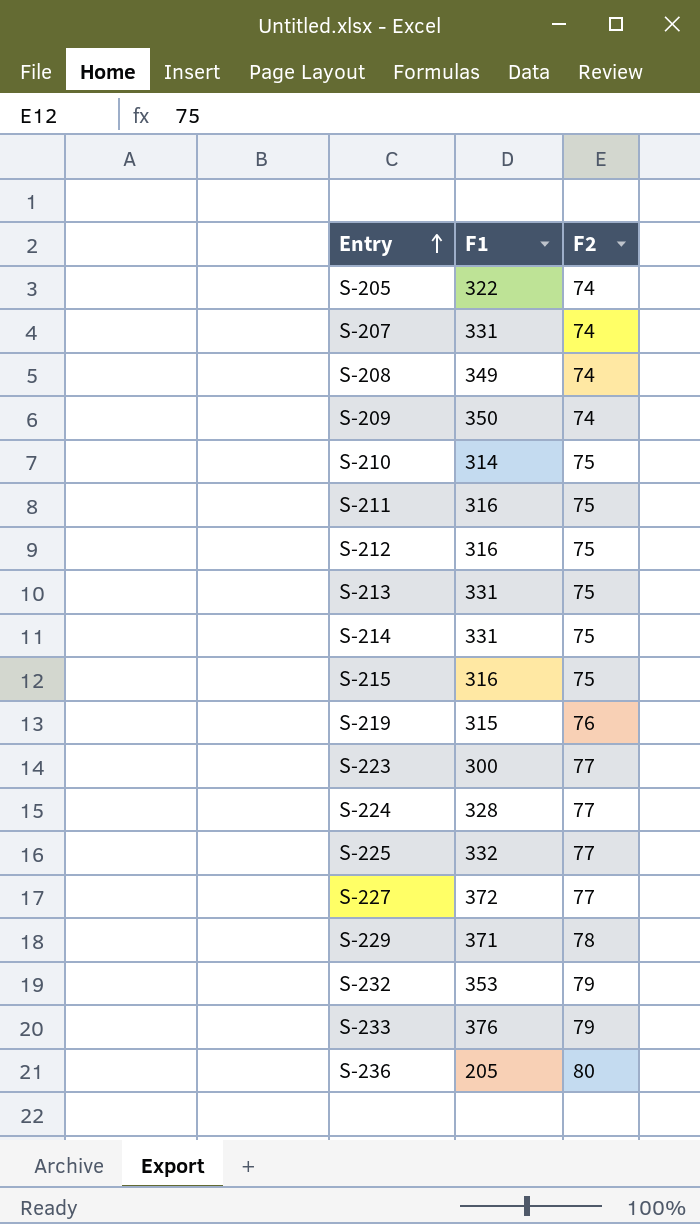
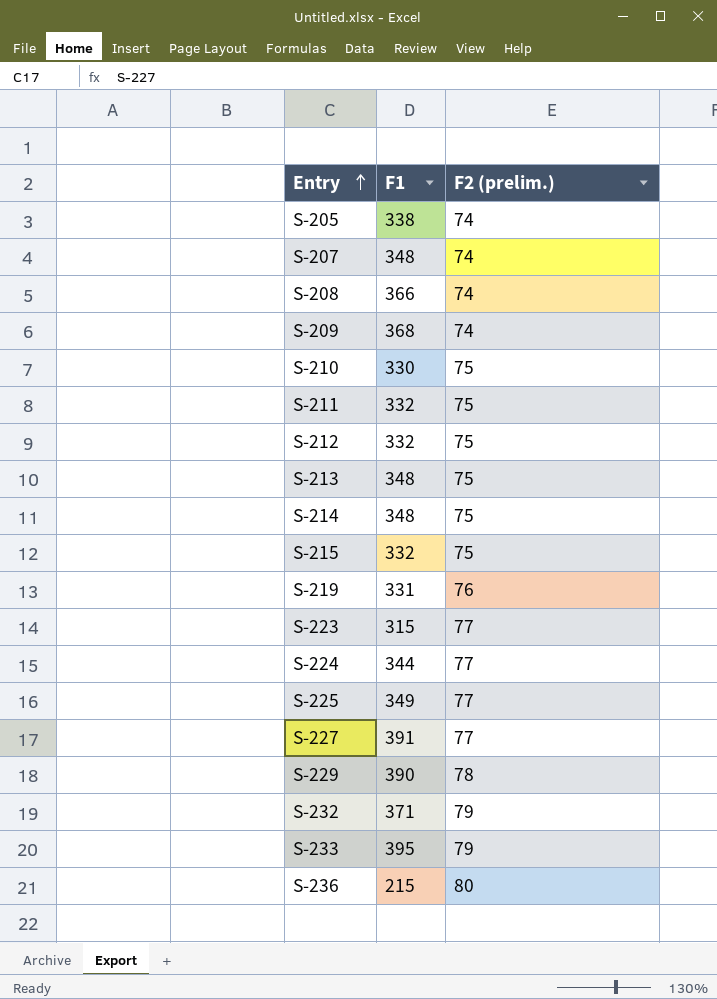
column name: F2 -> F2 (prelim.)
S-205 | F1: 322 -> 338
S-207 | F1: 331 -> 348
S-208 | F1: 349 -> 366
S-209 | F1: 350 -> 368
S-210 | F1: 314 -> 330
S-211 | F1: 316 -> 332
S-212 | F1: 316 -> 332
S-213 | F1: 331 -> 348
S-214 | F1: 331 -> 348
S-215 | F1: 316 -> 332
S-219 | F1: 315 -> 331
S-223 | F1: 300 -> 315
S-224 | F1: 328 -> 344
S-225 | F1: 332 -> 349
S-227 | F1: 372 -> 391
S-229 | F1: 371 -> 390
S-232 | F1: 353 -> 371
S-233 | F1: 376 -> 395
S-236 | F1: 205 -> 215

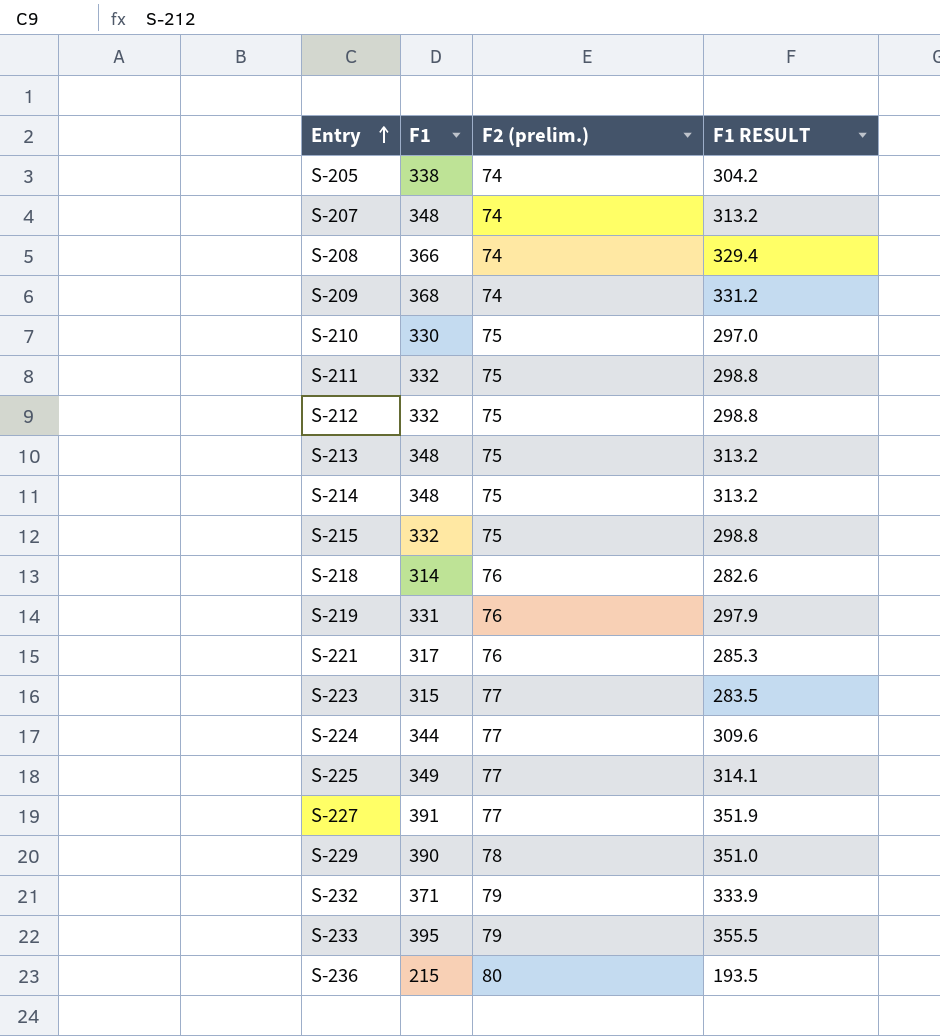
column F1 RESULT | formula: none -> [F1] * 0.9
row S-218: none -> 314 | 76 | 282.6
row S-221: none -> 317 | 76 | 285.3

